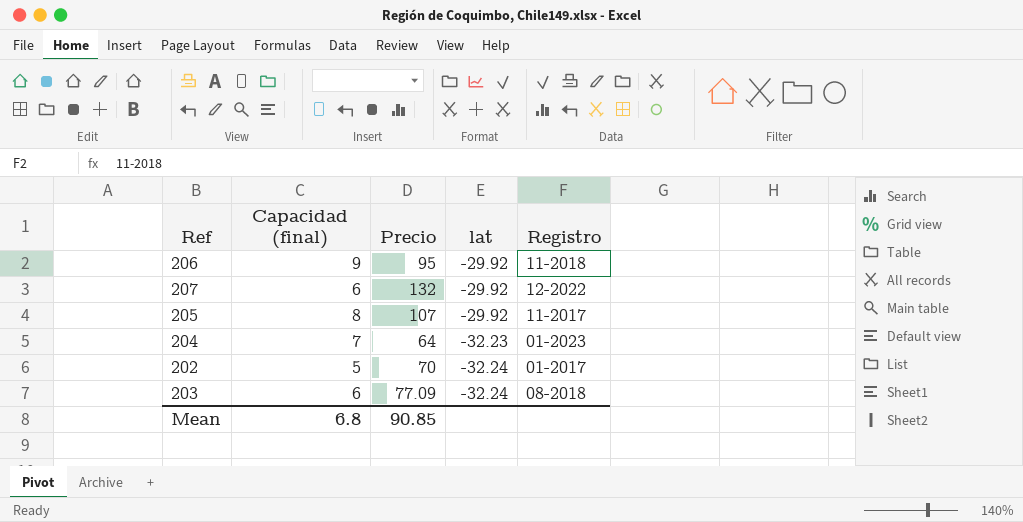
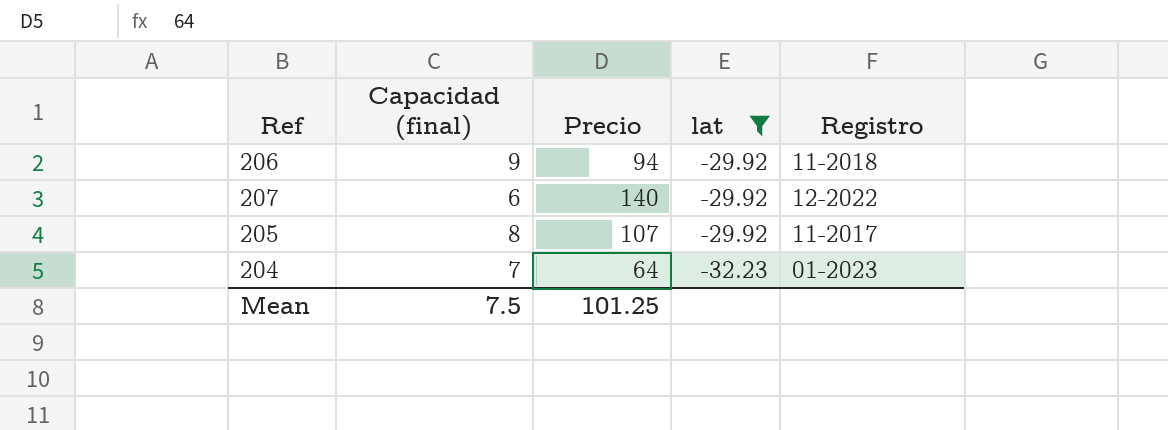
filter: none -> lat != -32.24
206 | Precio: 95 -> 94
207 | Precio: 132 -> 140
Mean | Capacidad (final): 6.8 -> 7.5
Mean | Precio: 90.85 -> 101.25

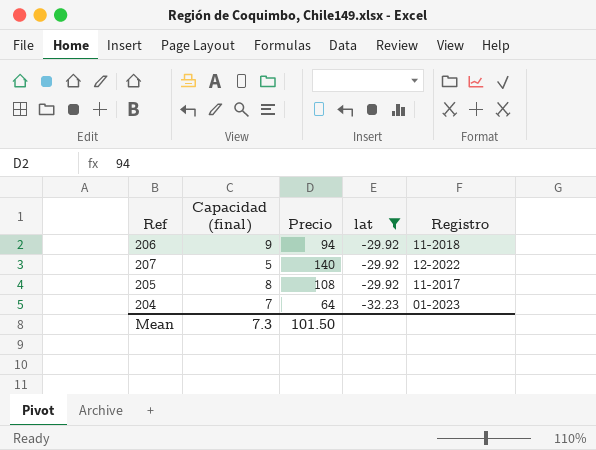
207 | Capacidad (final): 6 -> 5
205 | Precio: 107 -> 108
Mean | Capacidad (final): 7.5 -> 7.3
Mean | Precio: 101.25 -> 101.50

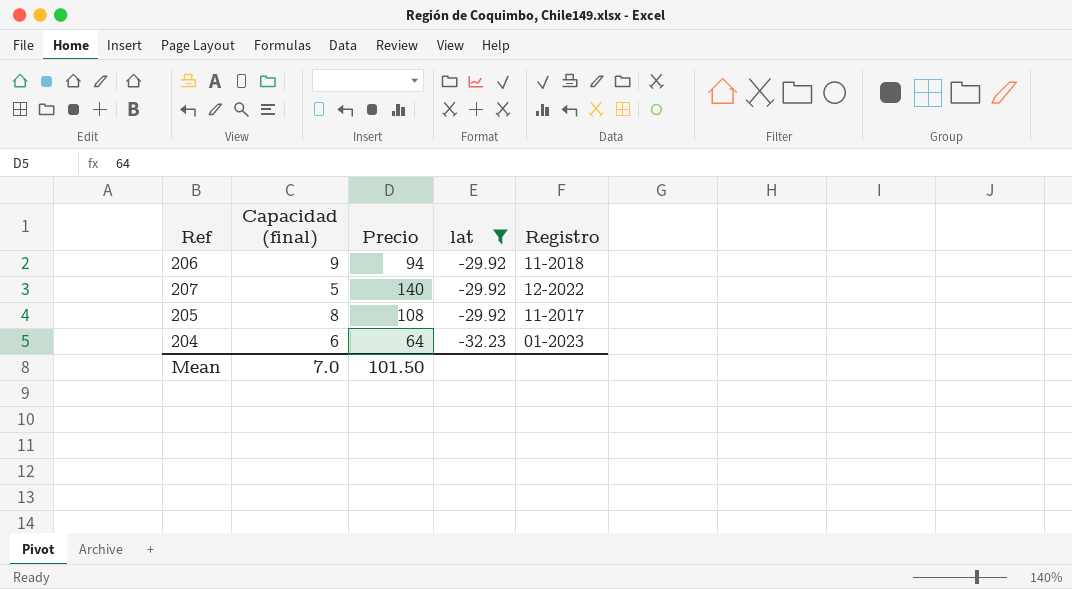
204 | Capacidad (final): 7 -> 6
Mean | Capacidad (final): 7.3 -> 7.0

